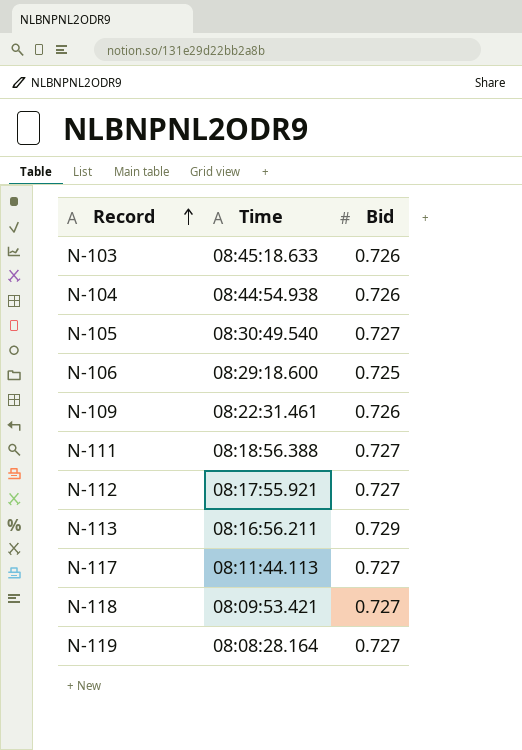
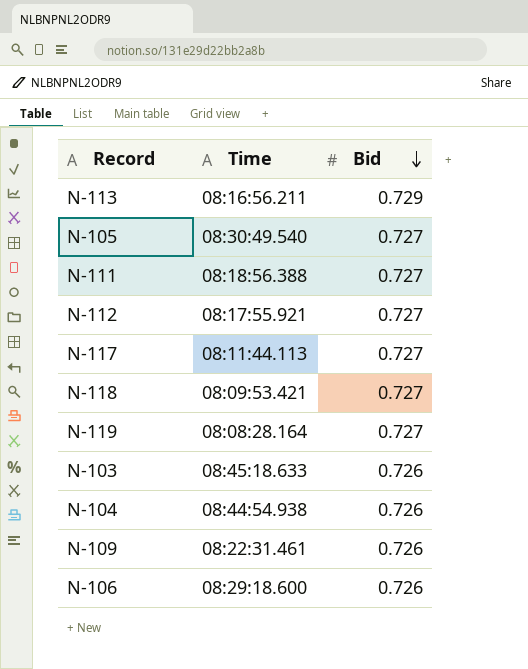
row order: Record ascending -> Bid descending
N-106 | Bid: 0.725 -> 0.726

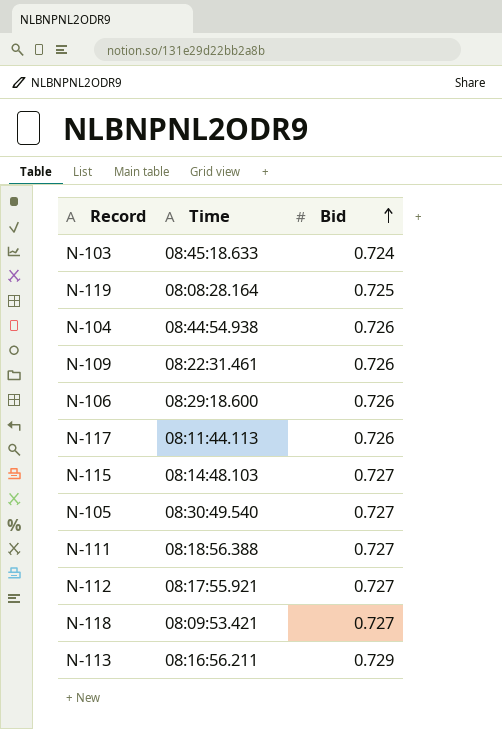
row order: Bid descending -> Bid ascending
N-103 | Bid: 0.726 -> 0.724
N-119 | Bid: 0.727 -> 0.725
N-117 | Bid: 0.727 -> 0.726
row N-115: none -> 08:14:48.103 | 0.727

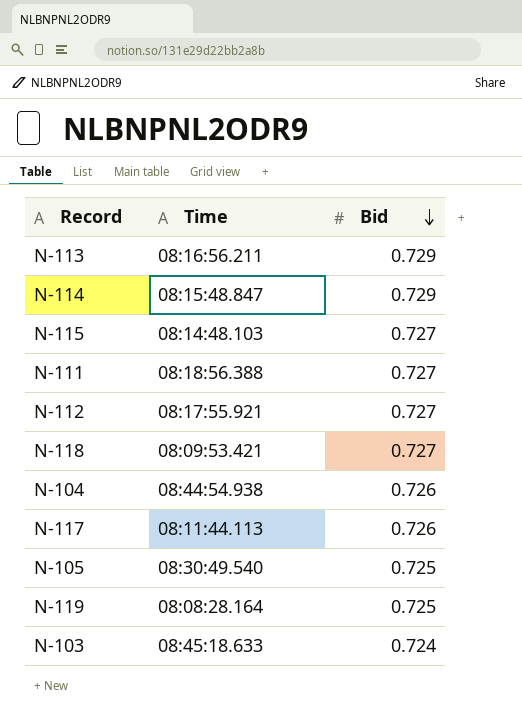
row order: Bid ascending -> Bid descending
row N-109: 08:22:31.461 | 0.726 -> none
row N-106: 08:29:18.600 | 0.726 -> none
row N-114: none -> 08:15:48.847 | 0.729
N-105 | Bid: 0.727 -> 0.725

